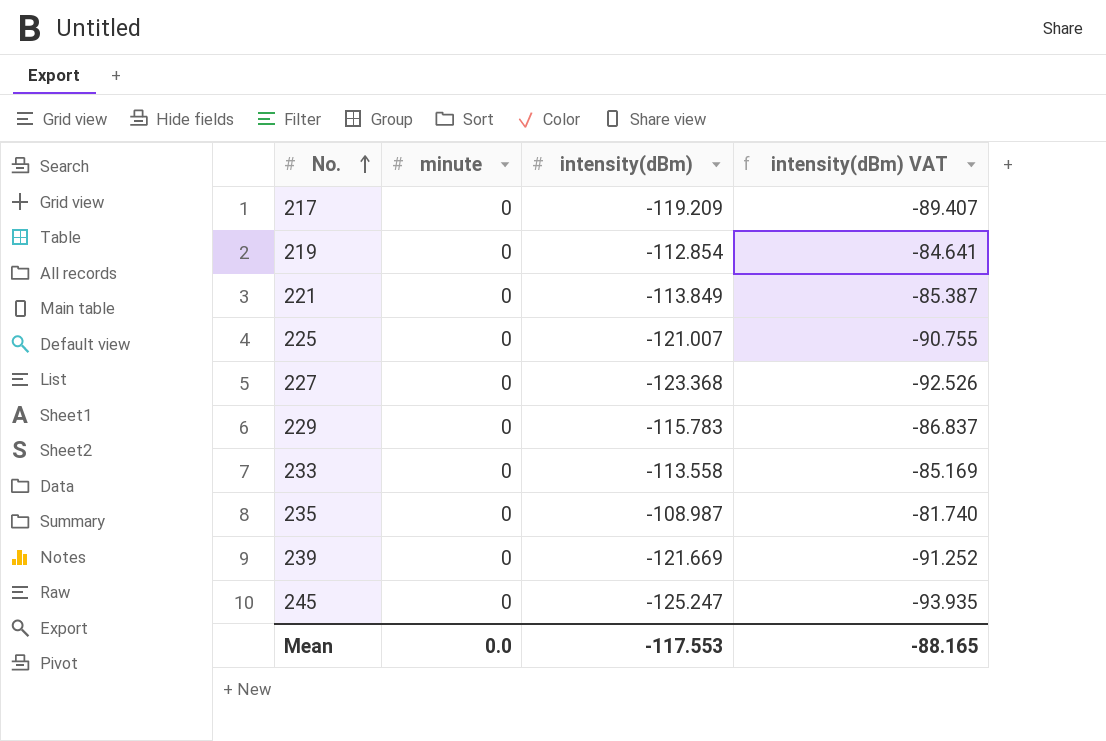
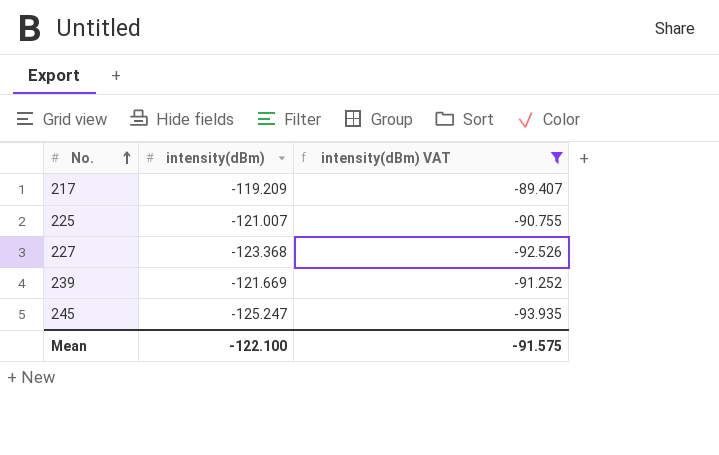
filter: none -> intensity(dBm) VAT <= -89.407
column minute | position: 2 -> none
Mean | intensity(dBm): -117.553 -> -122.100
Mean | intensity(dBm) VAT: -88.165 -> -91.575

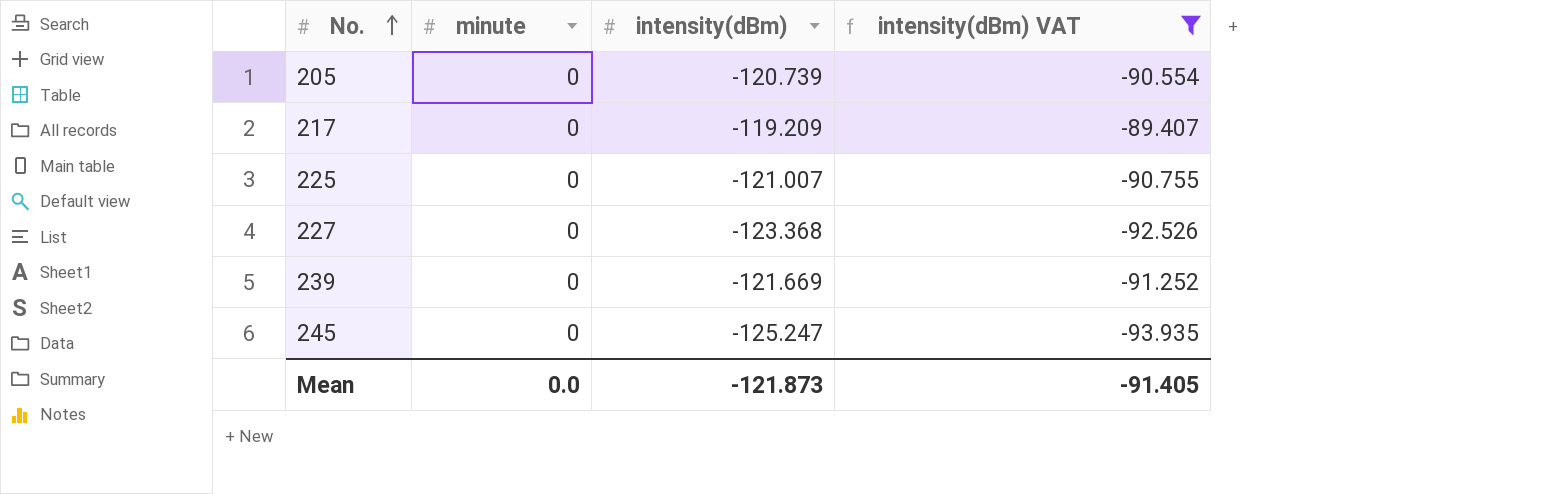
column minute | position: none -> 2
row 205: none -> 0 | -120.739 | -90.554
Mean | intensity(dBm): -122.100 -> -121.873
Mean | intensity(dBm) VAT: -91.575 -> -91.405

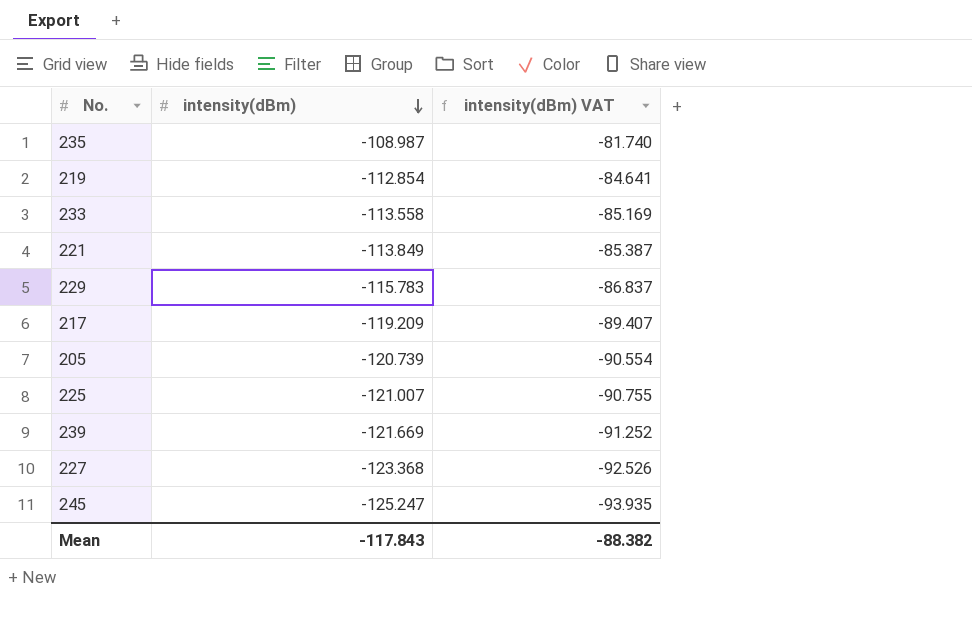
filter: intensity(dBm) VAT <= -89.407 -> none
row order: No. ascending -> intensity(dBm) descending
column minute | position: 2 -> none
Mean | intensity(dBm): -121.873 -> -117.843
Mean | intensity(dBm) VAT: -91.405 -> -88.382

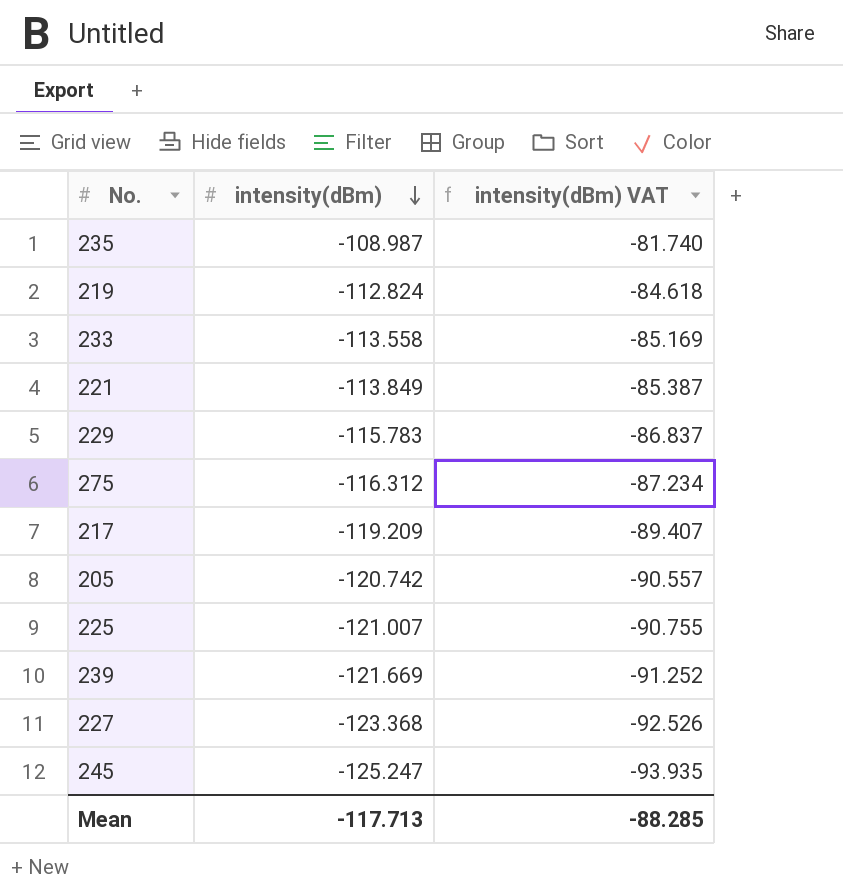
219 | intensity(dBm): -112.854 -> -112.824
219 | intensity(dBm) VAT: -84.641 -> -84.618
row 275: none -> -116.312 | -87.234
205 | intensity(dBm): -120.739 -> -120.742
205 | intensity(dBm) VAT: -90.554 -> -90.557
Mean | intensity(dBm): -117.843 -> -117.713
Mean | intensity(dBm) VAT: -88.382 -> -88.285

